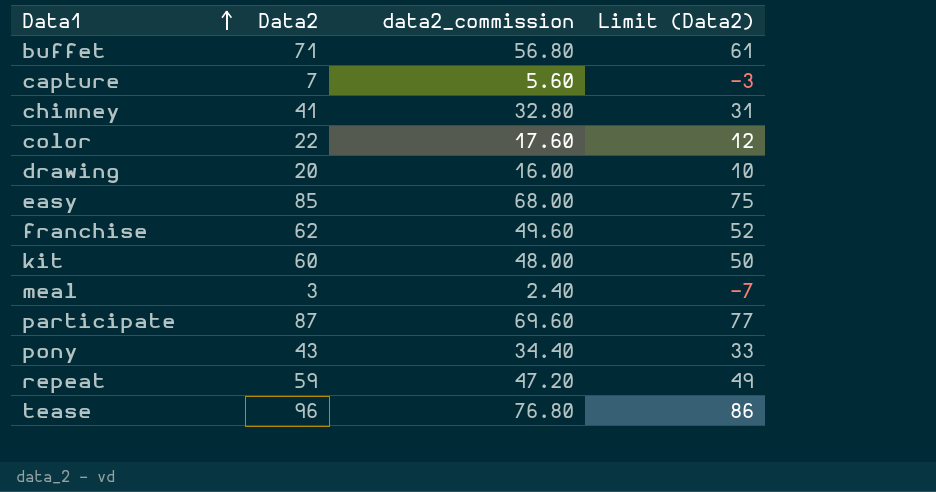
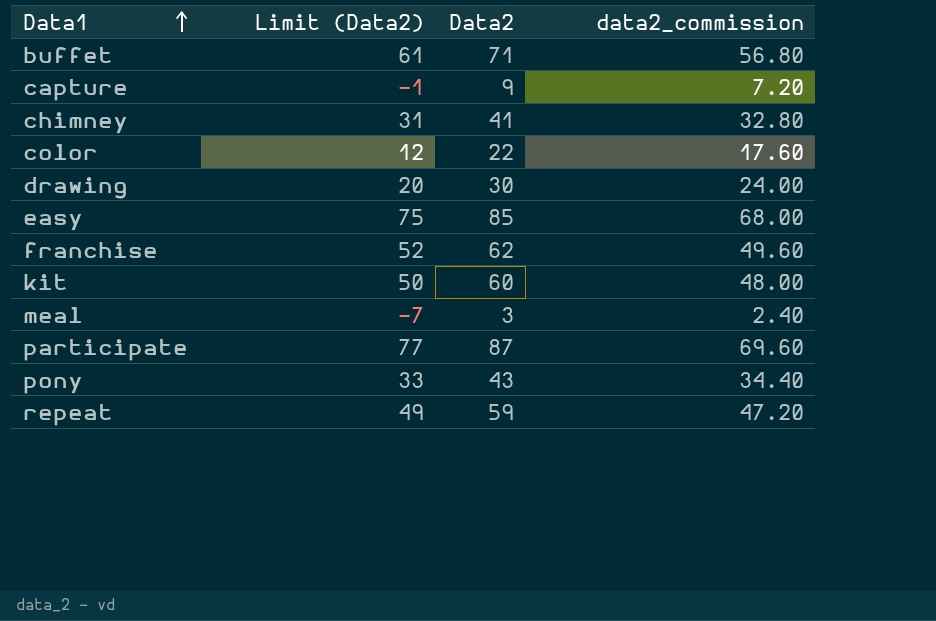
column Limit (Data2) | position: 4 -> 2
row tease: 96 | 76.80 | 86 -> none
capture | Limit (Data2): -3 -> -1
capture | Data2: 7 -> 9
capture | data2_commission: 5.60 -> 7.20
drawing | Limit (Data2): 10 -> 20
drawing | Data2: 20 -> 30
drawing | data2_commission: 16.00 -> 24.00

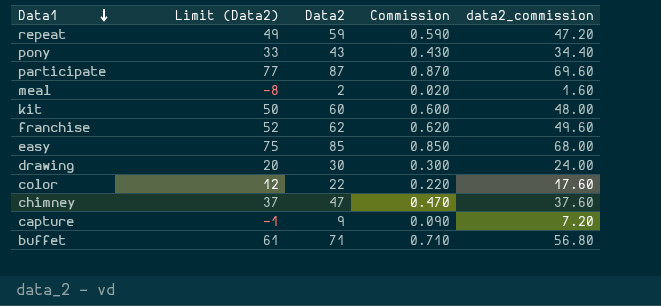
row order: Data1 ascending -> Data1 descending
column Commission | formula: none -> [Data2] * 0.01
meal | Limit (Data2): -7 -> -8
meal | Data2: 3 -> 2
meal | data2_commission: 2.40 -> 1.60
chimney | Limit (Data2): 31 -> 37
chimney | Data2: 41 -> 47
chimney | data2_commission: 32.80 -> 37.60

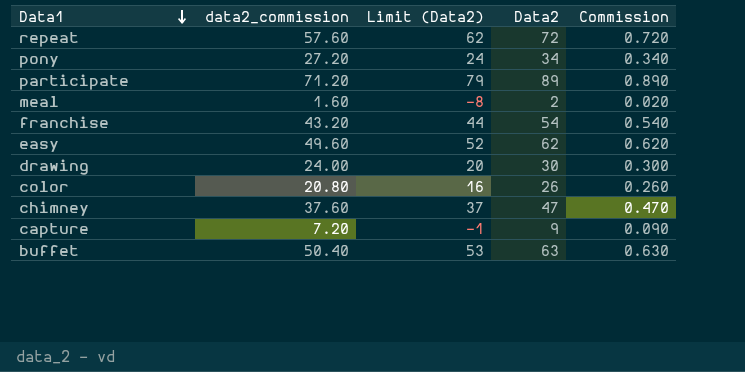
column data2_commission | position: 5 -> 2
row kit: 50 | 60 | 0.600 | 48.00 -> none
repeat | data2_commission: 47.20 -> 57.60
repeat | Limit (Data2): 49 -> 62
repeat | Data2: 59 -> 72
repeat | Commission: 0.590 -> 0.720
pony | data2_commission: 34.40 -> 27.20
pony | Limit (Data2): 33 -> 24
pony | Data2: 43 -> 34
pony | Commission: 0.430 -> 0.340
participate | data2_commission: 69.60 -> 71.20
participate | Limit (Data2): 77 -> 79
participate | Data2: 87 -> 89
participate | Commission: 0.870 -> 0.890
franchise | data2_commission: 49.60 -> 43.20
franchise | Limit (Data2): 52 -> 44
franchise | Data2: 62 -> 54
franchise | Commission: 0.620 -> 0.540
easy | data2_commission: 68.00 -> 49.60
easy | Limit (Data2): 75 -> 52
easy | Data2: 85 -> 62
easy | Commission: 0.850 -> 0.620
color | data2_commission: 17.60 -> 20.80
color | Limit (Data2): 12 -> 16
color | Data2: 22 -> 26
color | Commission: 0.220 -> 0.260
buffet | data2_commission: 56.80 -> 50.40
buffet | Limit (Data2): 61 -> 53
buffet | Data2: 71 -> 63
buffet | Commission: 0.710 -> 0.630

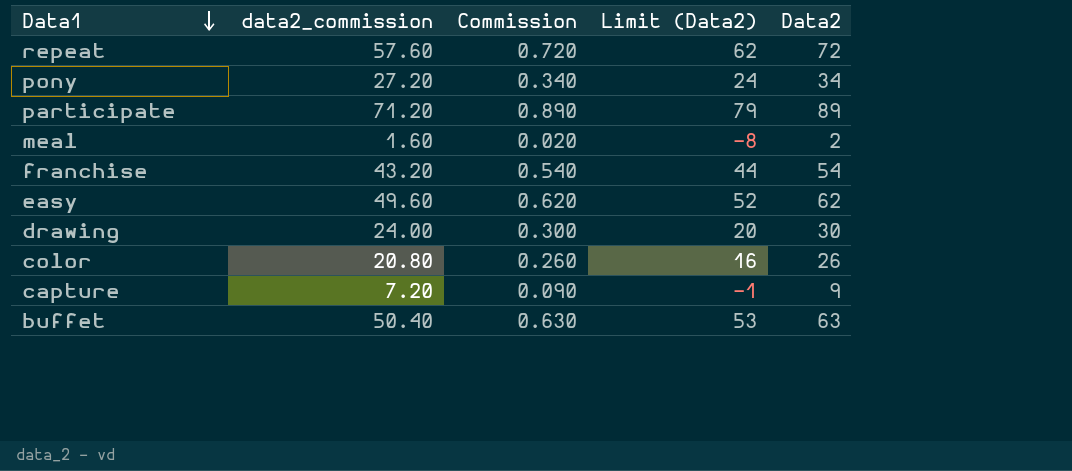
column Commission | position: 5 -> 3
row chimney: 37.60 | 37 | 47 | 0.470 -> none

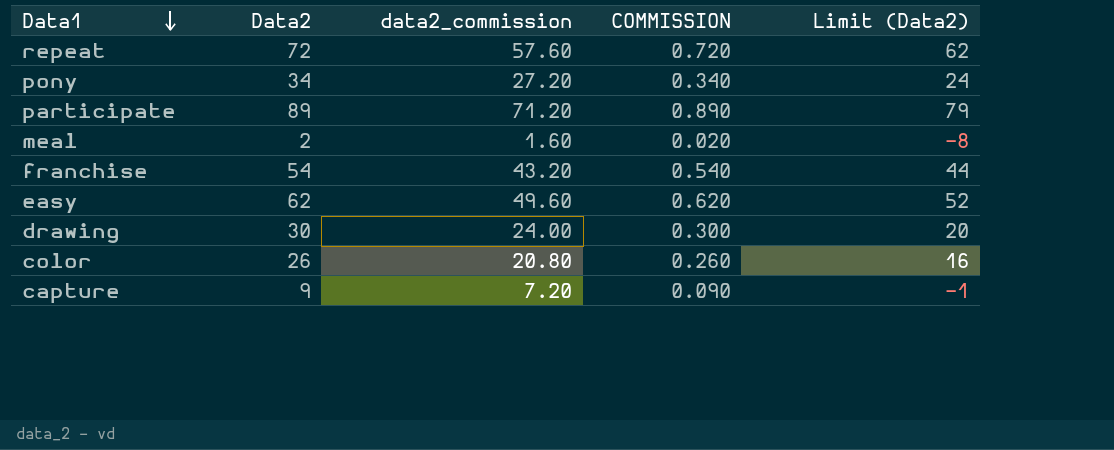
column Data2 | position: 5 -> 2
column name: Commission -> COMMISSION
row buffet: 50.40 | 0.630 | 53 | 63 -> none

